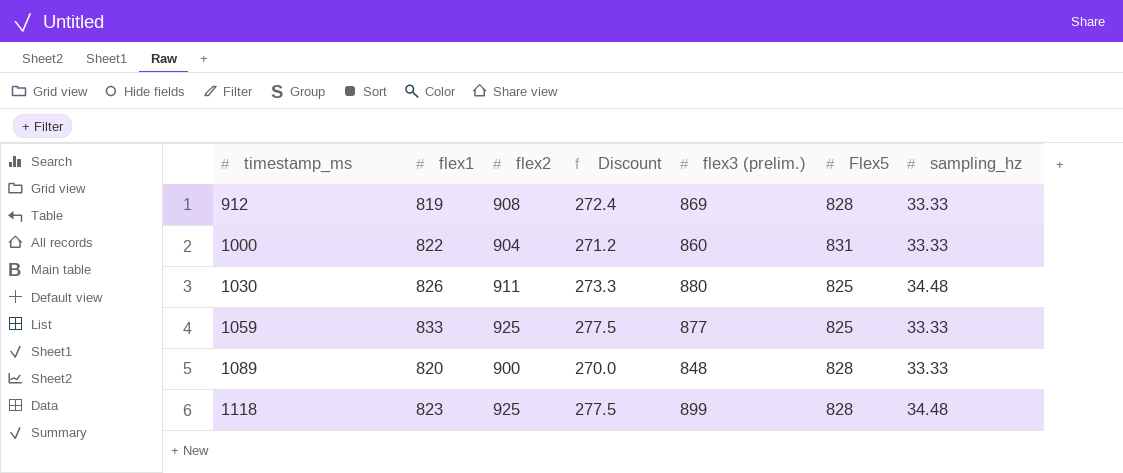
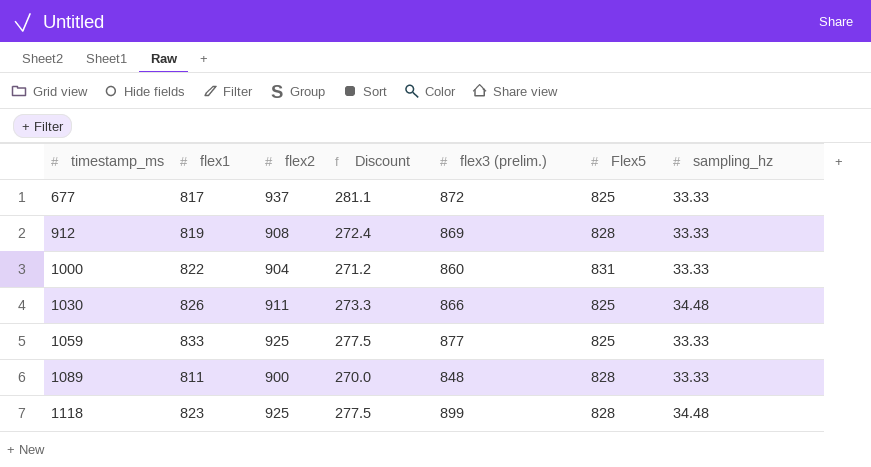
row 677: none -> 817 | 937 | 281.1 | 872 | 825 | 33.33
1030 | flex3 (prelim.): 880 -> 866
1089 | flex1: 820 -> 811

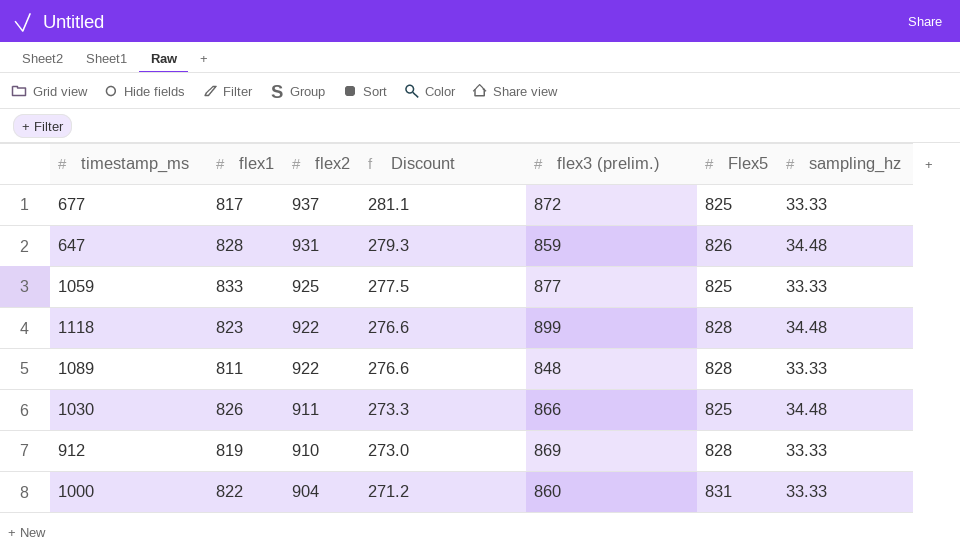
row order: timestamp_ms ascending -> flex2 descending
row 647: none -> 828 | 931 | 279.3 | 859 | 826 | 34.48
1118 | flex2: 925 -> 922
1118 | Discount: 277.5 -> 276.6
1089 | flex2: 900 -> 922
1089 | Discount: 270.0 -> 276.6
912 | flex2: 908 -> 910
912 | Discount: 272.4 -> 273.0

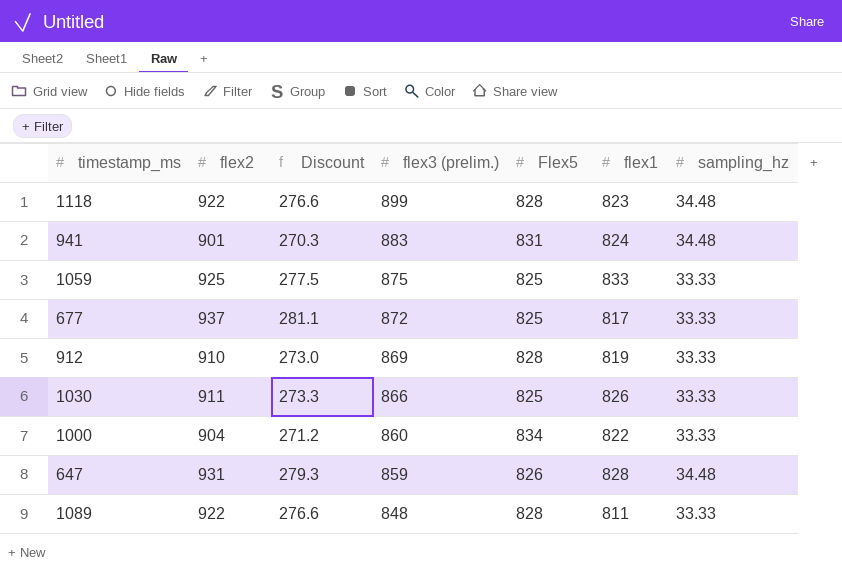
row order: flex2 descending -> flex3 (prelim.) descending
column flex1 | position: 2 -> 6
row 941: none -> 901 | 270.3 | 883 | 831 | 824 | 34.48
1059 | flex3 (prelim.): 877 -> 875
1030 | sampling_hz: 34.48 -> 33.33
1000 | Flex5: 831 -> 834

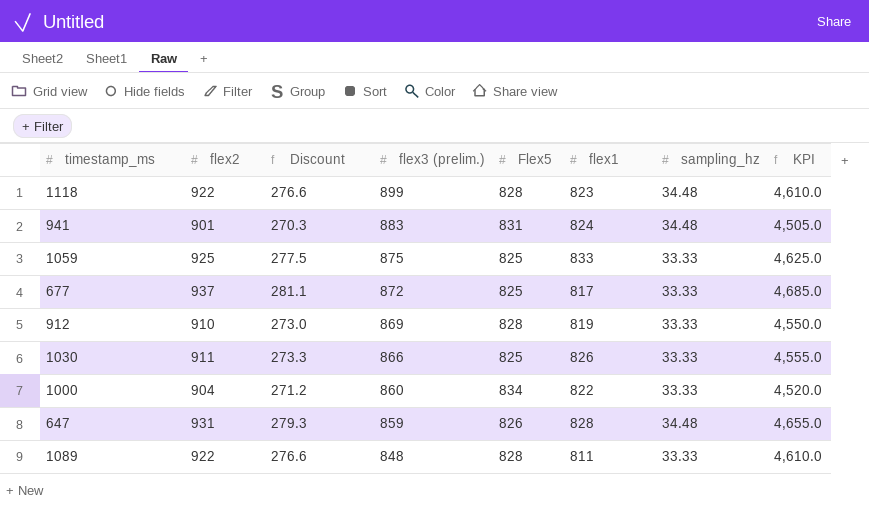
column KPI | formula: none -> [flex2] * 5

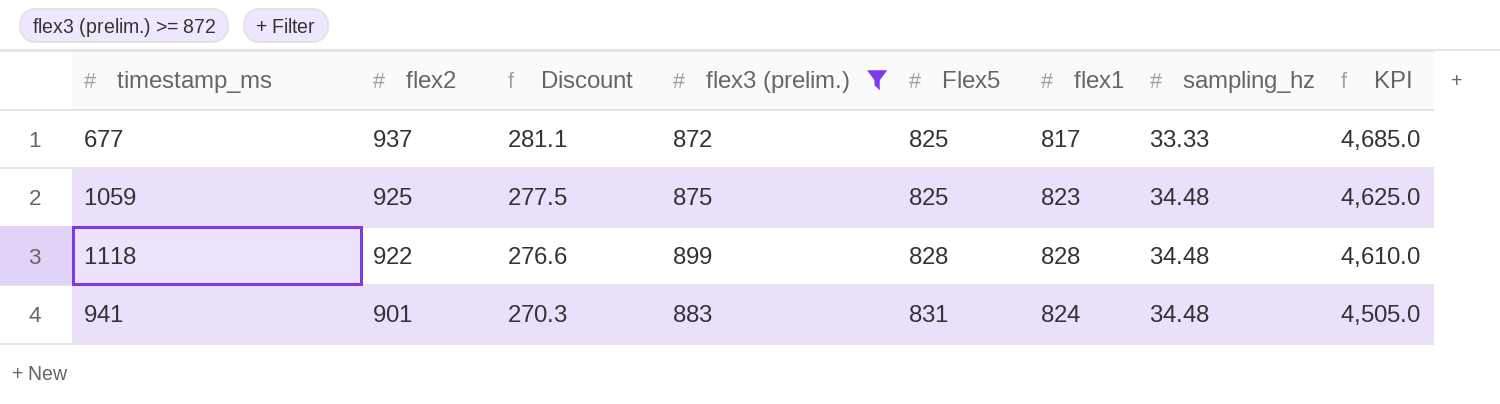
filter: none -> flex3 (prelim.) >= 872
row order: flex3 (prelim.) descending -> flex2 descending
1059 | flex1: 833 -> 823
1059 | sampling_hz: 33.33 -> 34.48
1118 | flex1: 823 -> 828

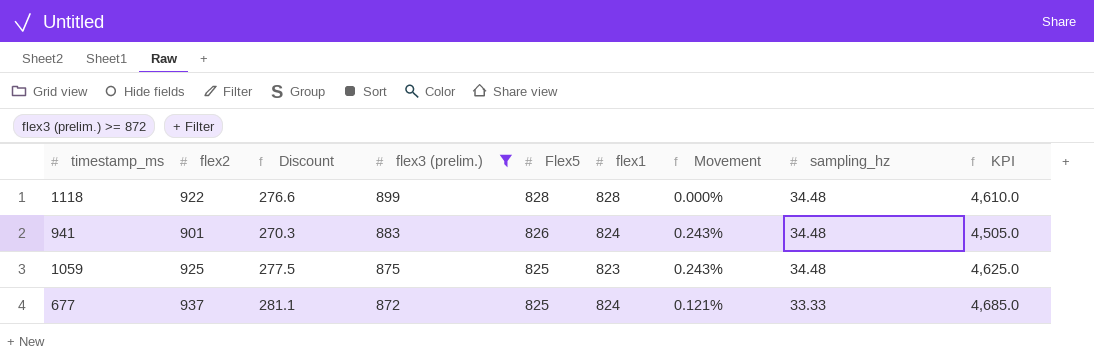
row order: flex2 descending -> flex3 (prelim.) descending
column Movement | formula: none -> ([Flex5] - [flex1]) / [flex1]
941 | Flex5: 831 -> 826
677 | flex1: 817 -> 824

